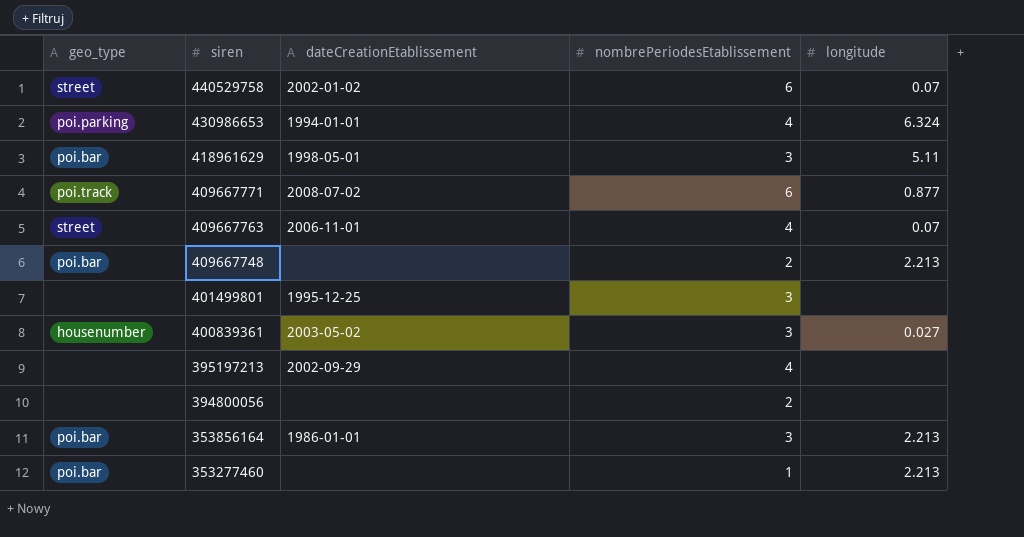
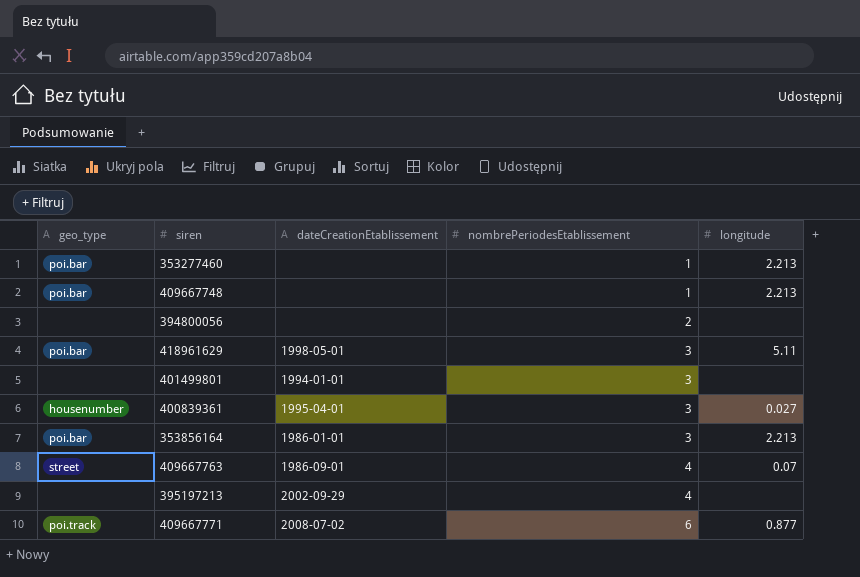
row order: siren descending -> nombrePeriodesEtablissement ascending
row 440529758: street | 2002-01-02 | 6 | 0.07 -> none
row 430986653: poi.parking | 1994-01-01 | 4 | 6.324 -> none
409667748 | nombrePeriodesEtablissement: 2 -> 1
401499801 | dateCreationEtablissement: 1995-12-25 -> 1994-01-01
400839361 | dateCreationEtablissement: 2003-05-02 -> 1995-04-01
409667763 | dateCreationEtablissement: 2006-11-01 -> 1986-09-01

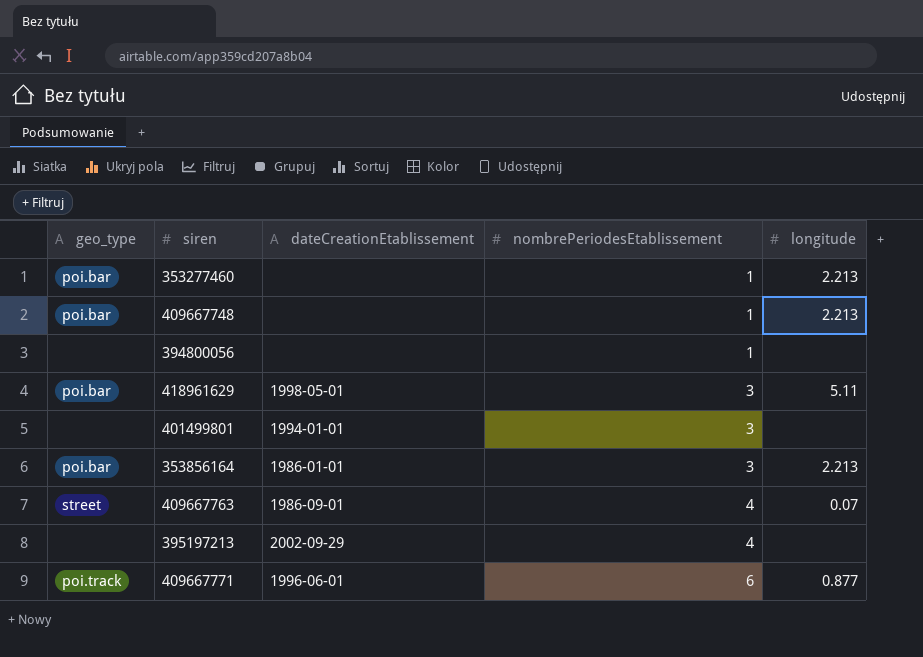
row 400839361: housenumber | 1995-04-01 | 3 | 0.027 -> none
394800056 | nombrePeriodesEtablissement: 2 -> 1
409667771 | dateCreationEtablissement: 2008-07-02 -> 1996-06-01

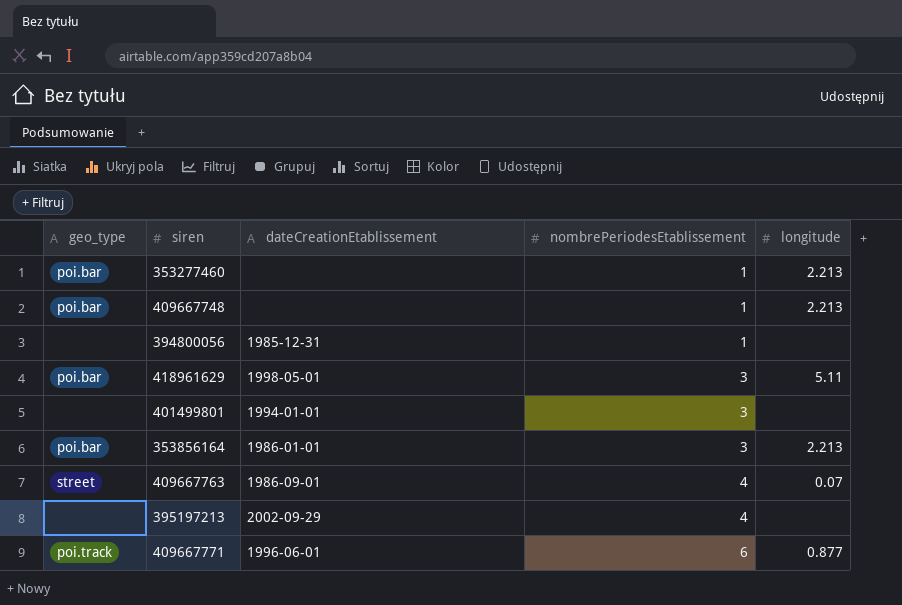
394800056 | dateCreationEtablissement: none -> 1985-12-31

